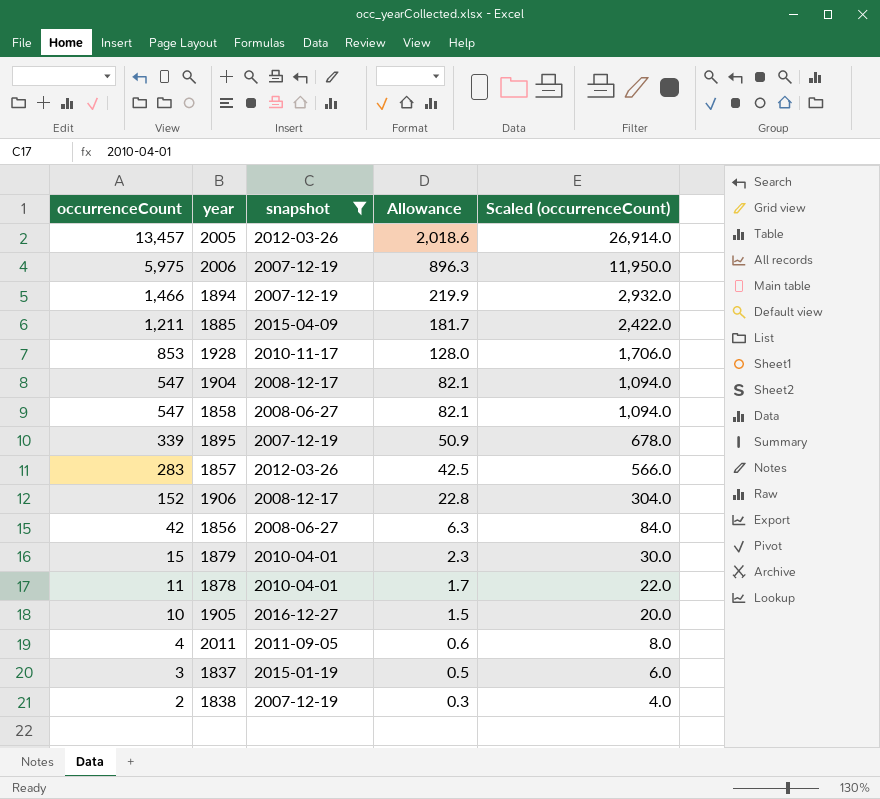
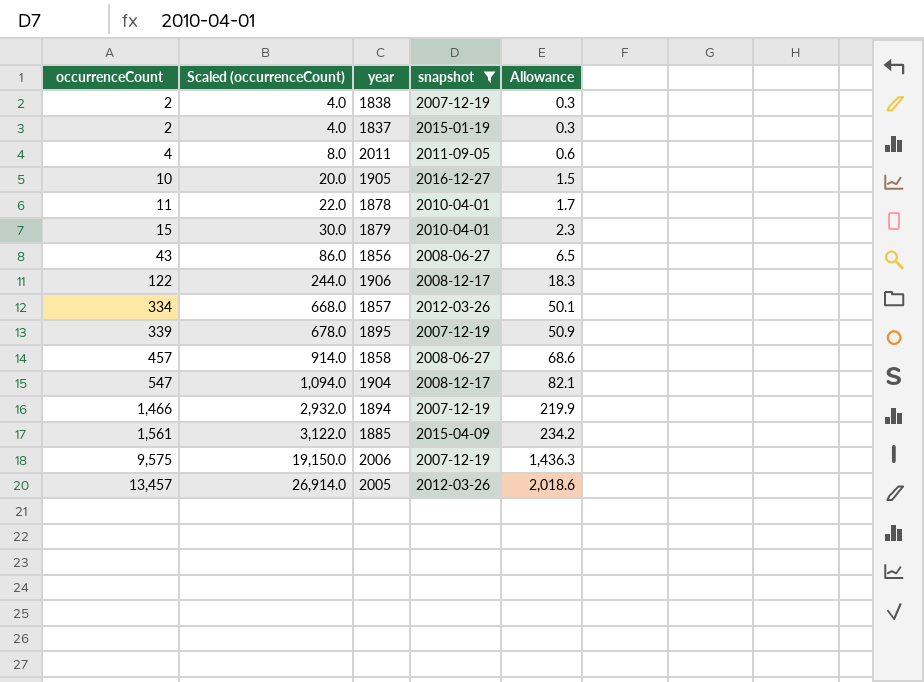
row order: occurrenceCount descending -> occurrenceCount ascending
column Scaled (occurrenceCount) | position: 5 -> 2
row 1928: 853 | 2010-11-17 | 128.0 | 1,706.0 -> none
1837 | occurrenceCount: 3 -> 2
1837 | Scaled (occurrenceCount): 6.0 -> 4.0
1837 | Allowance: 0.5 -> 0.3
1856 | occurrenceCount: 42 -> 43
1856 | Scaled (occurrenceCount): 84.0 -> 86.0
1856 | Allowance: 6.3 -> 6.5
1906 | occurrenceCount: 152 -> 122
1906 | Scaled (occurrenceCount): 304.0 -> 244.0
1906 | Allowance: 22.8 -> 18.3
1857 | occurrenceCount: 283 -> 334
1857 | Scaled (occurrenceCount): 566.0 -> 668.0
1857 | Allowance: 42.5 -> 50.1
1858 | occurrenceCount: 547 -> 457
1858 | Scaled (occurrenceCount): 1,094.0 -> 914.0
1858 | Allowance: 82.1 -> 68.6
1885 | occurrenceCount: 1,211 -> 1,561
1885 | Scaled (occurrenceCount): 2,422.0 -> 3,122.0
1885 | Allowance: 181.7 -> 234.2
2006 | occurrenceCount: 5,975 -> 9,575
2006 | Scaled (occurrenceCount): 11,950.0 -> 19,150.0
2006 | Allowance: 896.3 -> 1,436.3

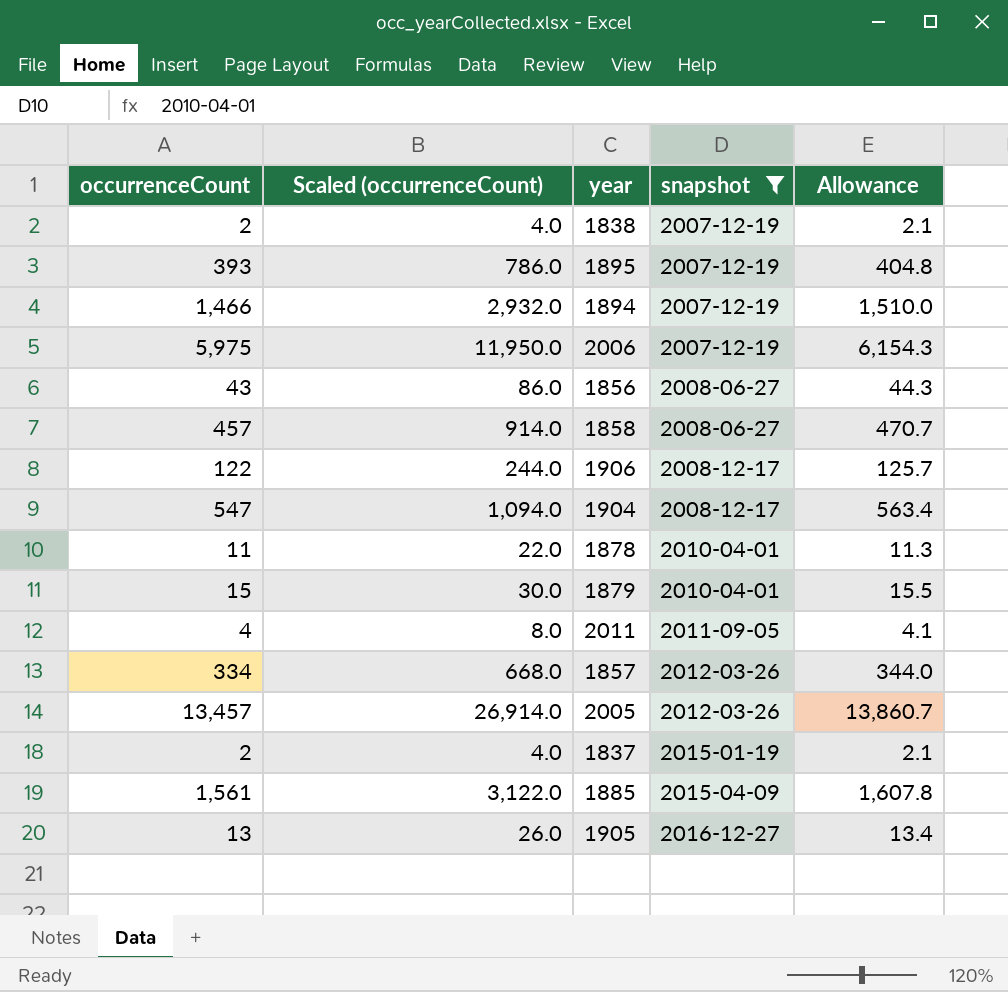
row order: occurrenceCount ascending -> snapshot ascending
column Allowance | formula: [occurrenceCount] * 0.15 -> [occurrenceCount] * 1.03
1895 | occurrenceCount: 339 -> 393
1895 | Scaled (occurrenceCount): 678.0 -> 786.0
2006 | occurrenceCount: 9,575 -> 5,975
2006 | Scaled (occurrenceCount): 19,150.0 -> 11,950.0
1905 | occurrenceCount: 10 -> 13
1905 | Scaled (occurrenceCount): 20.0 -> 26.0

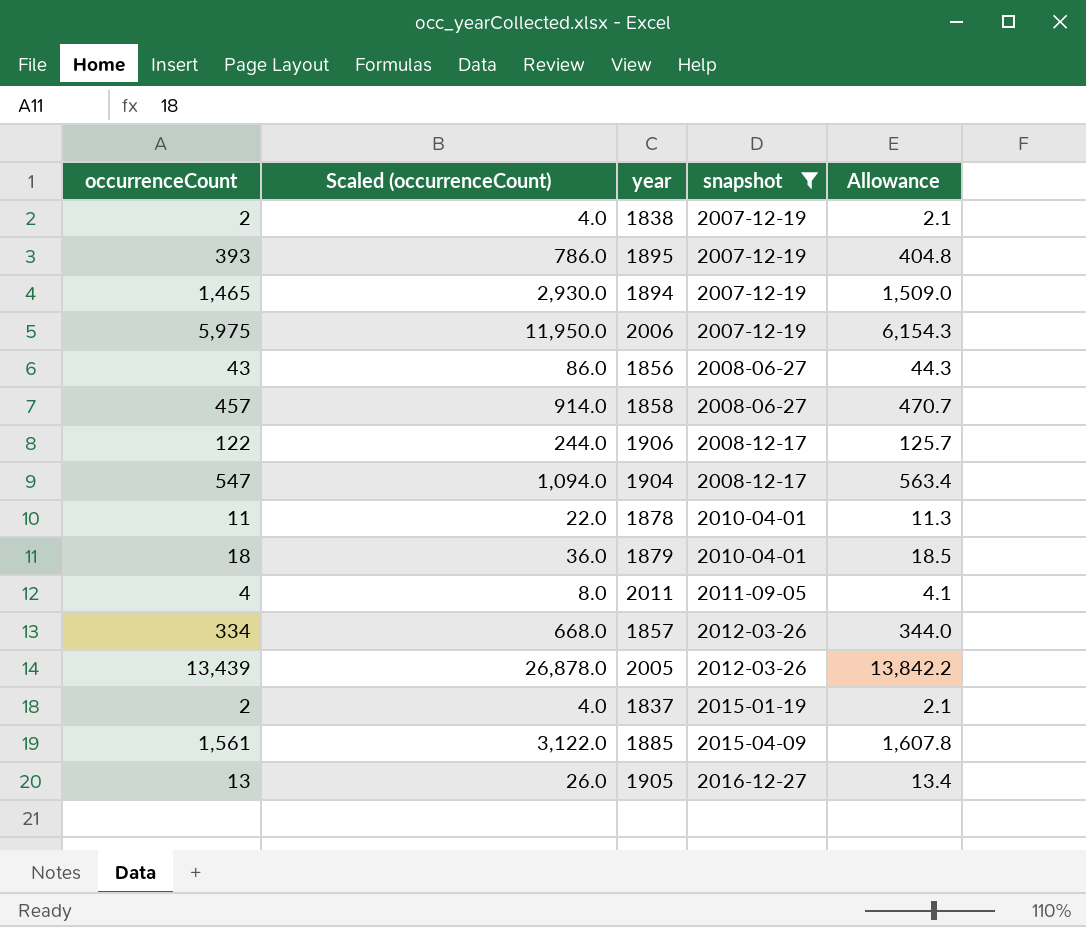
1894 | occurrenceCount: 1,466 -> 1,465
1894 | Scaled (occurrenceCount): 2,932.0 -> 2,930.0
1894 | Allowance: 1,510.0 -> 1,509.0
1879 | occurrenceCount: 15 -> 18
1879 | Scaled (occurrenceCount): 30.0 -> 36.0
1879 | Allowance: 15.5 -> 18.5
2005 | occurrenceCount: 13,457 -> 13,439
2005 | Scaled (occurrenceCount): 26,914.0 -> 26,878.0
2005 | Allowance: 13,860.7 -> 13,842.2

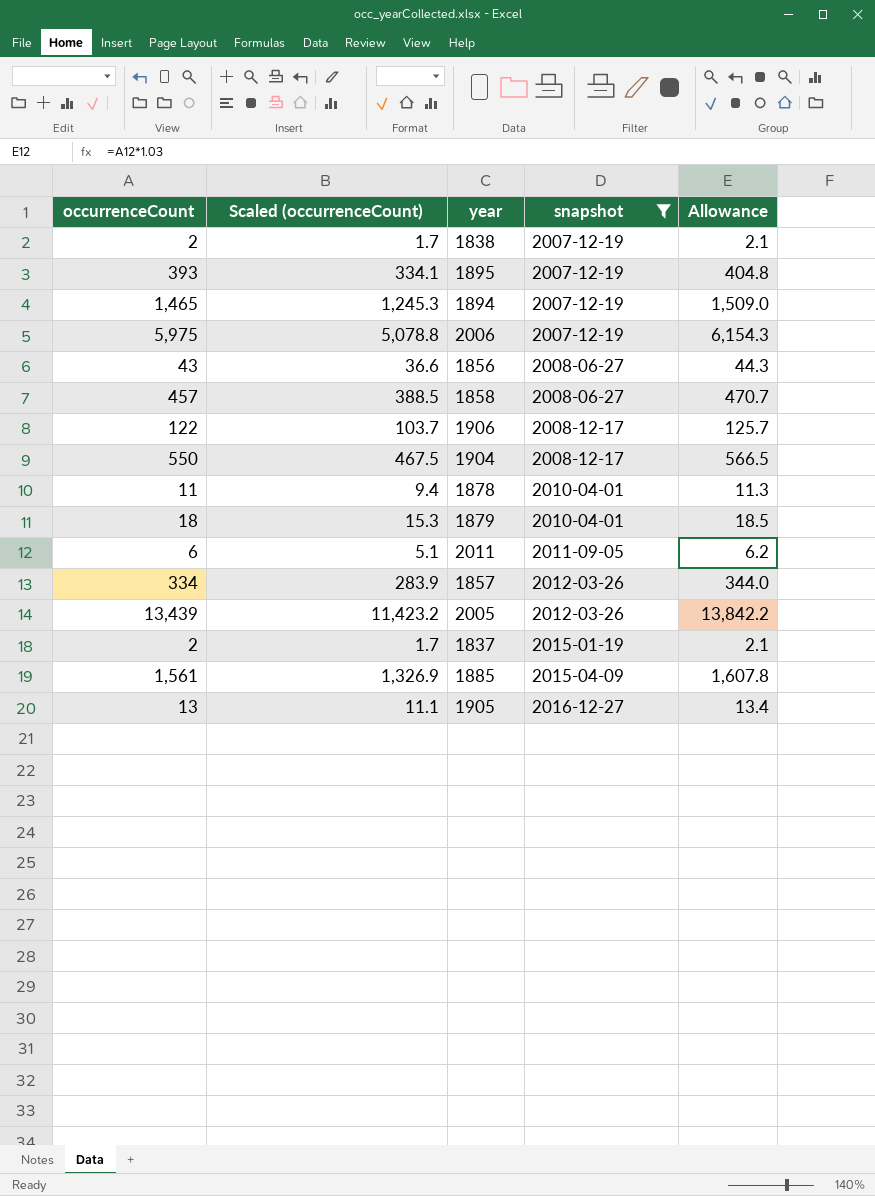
column Scaled (occurrenceCount) | formula: [occurrenceCount] * 2 -> [occurrenceCount] * 0.85
1904 | occurrenceCount: 547 -> 550
1904 | Allowance: 563.4 -> 566.5
2011 | occurrenceCount: 4 -> 6
2011 | Allowance: 4.1 -> 6.2

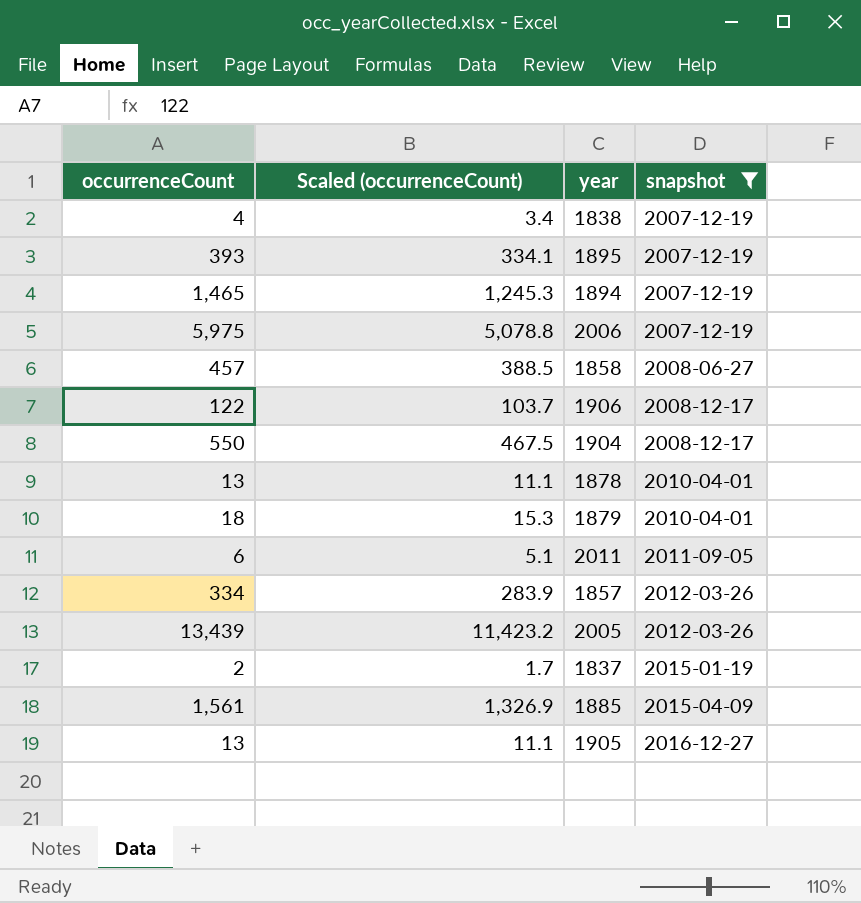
column Allowance | formula: [occurrenceCount] * 1.03 -> none
row 1856: 43 | 36.6 | 2008-06-27 | 44.3 -> none
1838 | occurrenceCount: 2 -> 4
1838 | Scaled (occurrenceCount): 1.7 -> 3.4
1878 | occurrenceCount: 11 -> 13
1878 | Scaled (occurrenceCount): 9.4 -> 11.1

